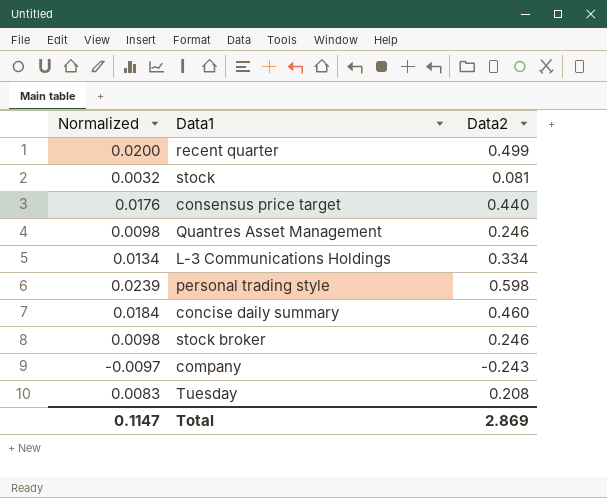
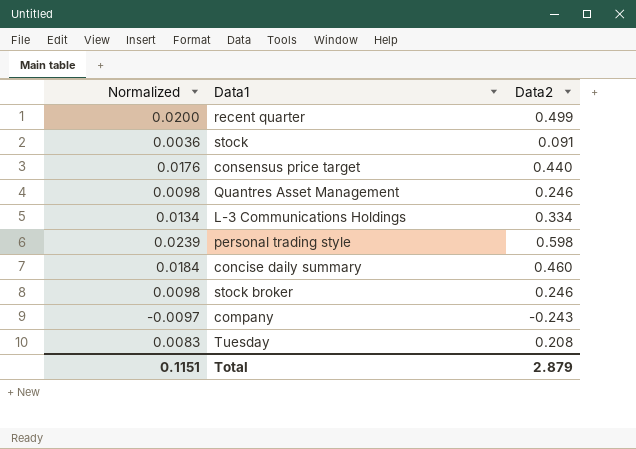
stock | Normalized: 0.0032 -> 0.0036
stock | Data2: 0.081 -> 0.091
Total | Normalized: 0.1147 -> 0.1151
Total | Data2: 2.869 -> 2.879

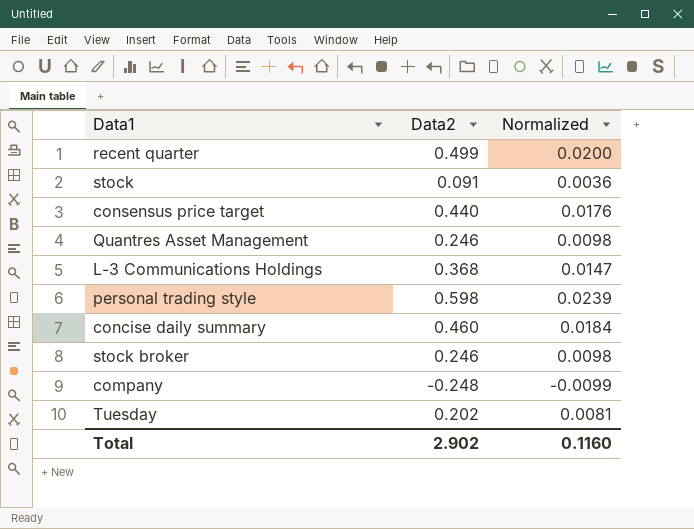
column Normalized | position: 1 -> 3
L-3 Communications Holdings | Data2: 0.334 -> 0.368
L-3 Communications Holdings | Normalized: 0.0134 -> 0.0147
company | Data2: -0.243 -> -0.248
company | Normalized: -0.0097 -> -0.0099
Tuesday | Data2: 0.208 -> 0.202
Tuesday | Normalized: 0.0083 -> 0.0081
Total | Data2: 2.879 -> 2.902
Total | Normalized: 0.1151 -> 0.1160

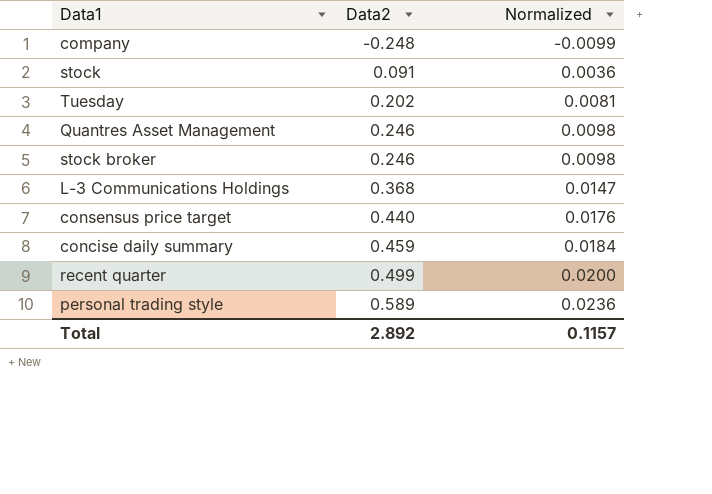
row order: none -> Data2 ascending
concise daily summary | Data2: 0.460 -> 0.459
personal trading style | Data2: 0.598 -> 0.589
personal trading style | Normalized: 0.0239 -> 0.0236
Total | Data2: 2.902 -> 2.892
Total | Normalized: 0.1160 -> 0.1157

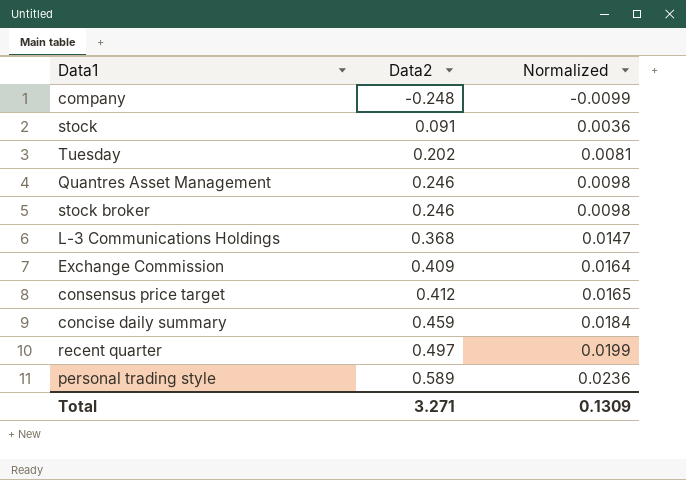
row Exchange Commission: none -> 0.409 | 0.0164
consensus price target | Data2: 0.440 -> 0.412
consensus price target | Normalized: 0.0176 -> 0.0165
recent quarter | Data2: 0.499 -> 0.497
recent quarter | Normalized: 0.0200 -> 0.0199
Total | Data2: 2.892 -> 3.271
Total | Normalized: 0.1157 -> 0.1309

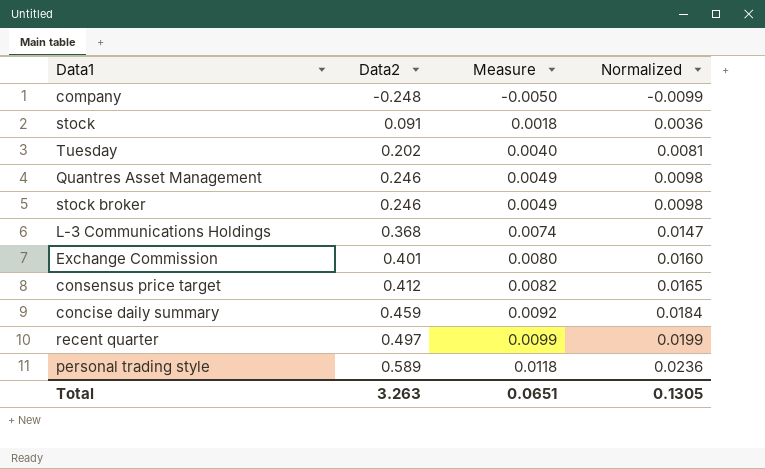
column Measure | formula: none -> [Data2] * 0.02
Exchange Commission | Data2: 0.409 -> 0.401
Exchange Commission | Normalized: 0.0164 -> 0.0160
Total | Data2: 3.271 -> 3.263
Total | Normalized: 0.1309 -> 0.1305

